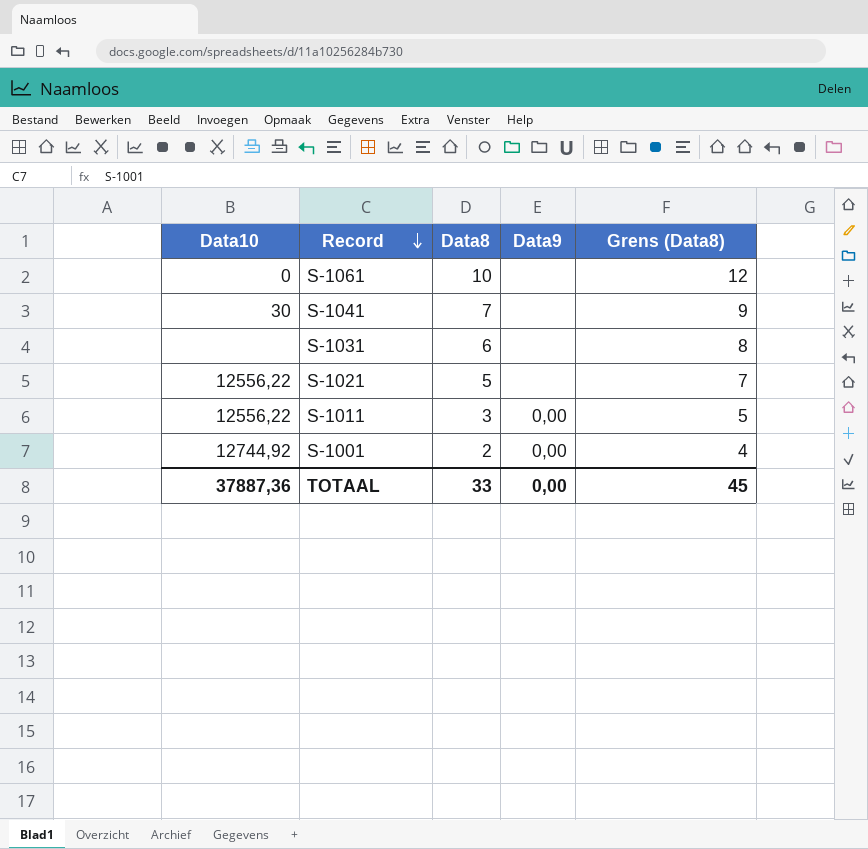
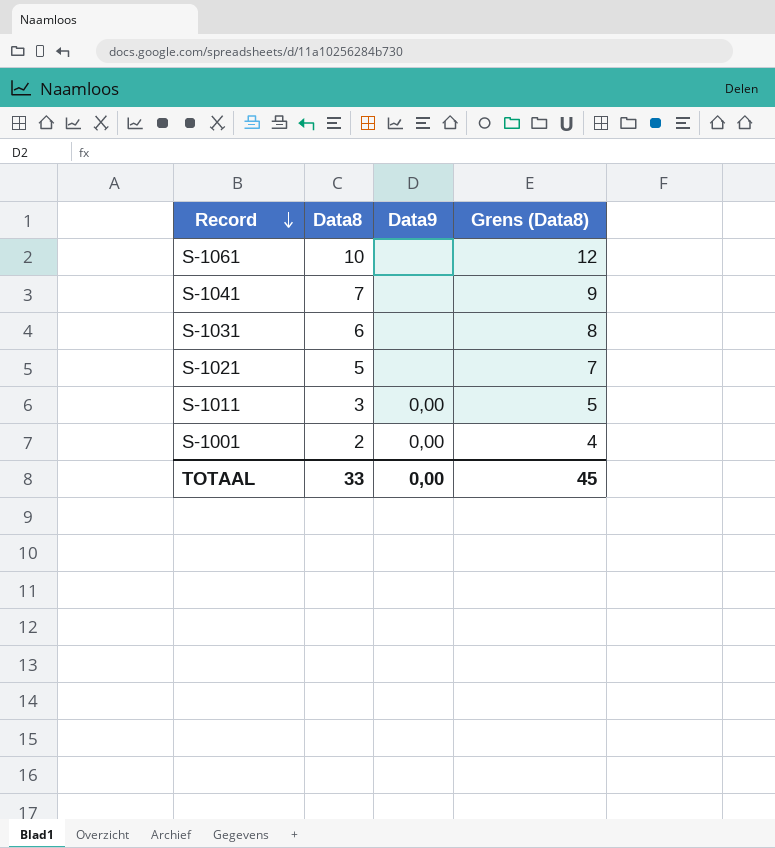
column Data10 | position: 1 -> none

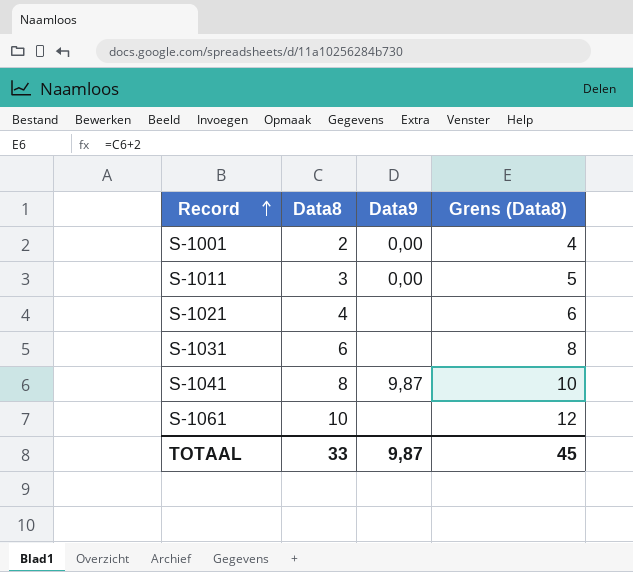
row order: Record descending -> Record ascending
S-1021 | Data8: 5 -> 4
S-1021 | Grens (Data8): 7 -> 6
S-1041 | Data8: 7 -> 8
S-1041 | Data9: none -> 9,87
S-1041 | Grens (Data8): 9 -> 10
TOTAAL | Data9: 0,00 -> 9,87

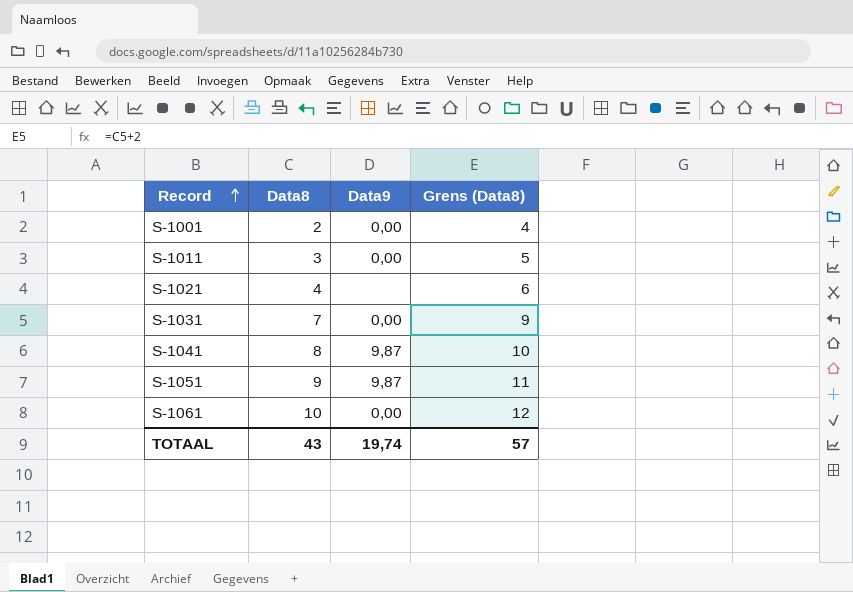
S-1031 | Data8: 6 -> 7
S-1031 | Data9: none -> 0,00
S-1031 | Grens (Data8): 8 -> 9
row S-1051: none -> 9 | 9,87 | 11
S-1061 | Data9: none -> 0,00
TOTAAL | Data8: 33 -> 43
TOTAAL | Data9: 9,87 -> 19,74
TOTAAL | Grens (Data8): 45 -> 57

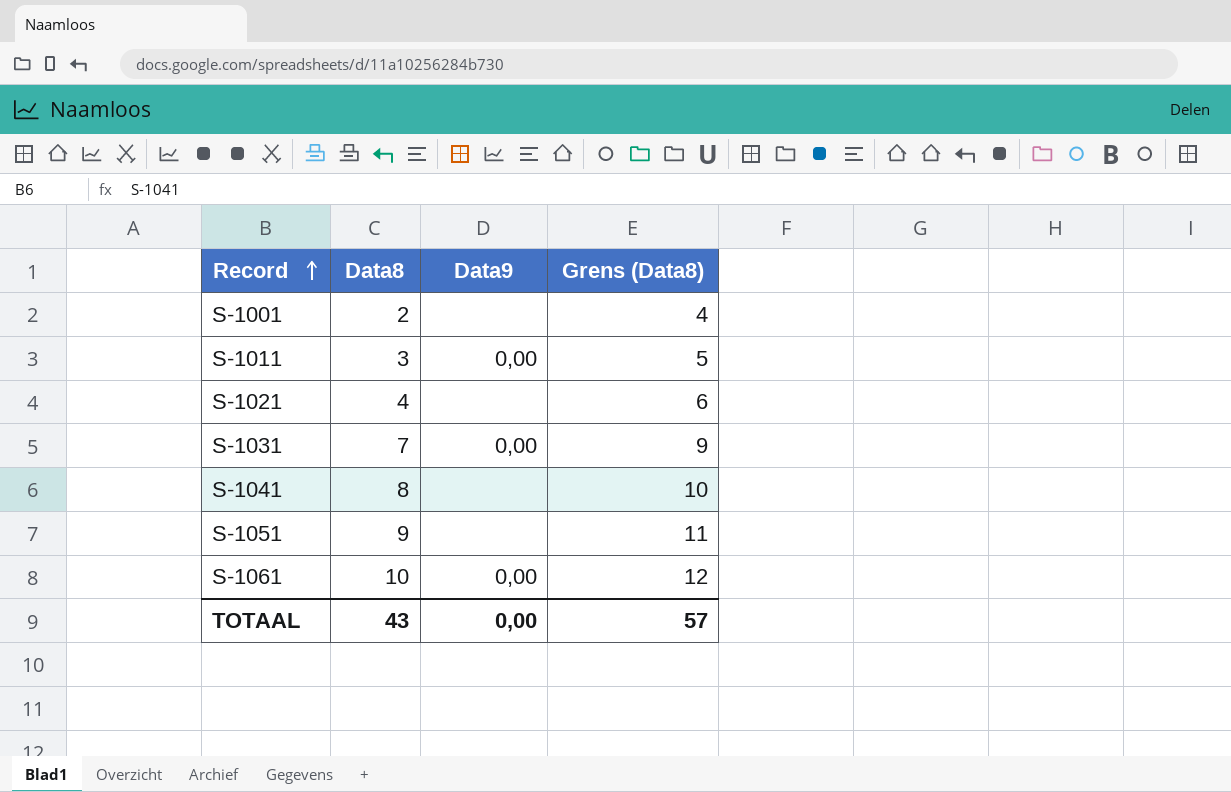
S-1001 | Data9: 0,00 -> none
S-1041 | Data9: 9,87 -> none
S-1051 | Data9: 9,87 -> none
TOTAAL | Data9: 19,74 -> 0,00

